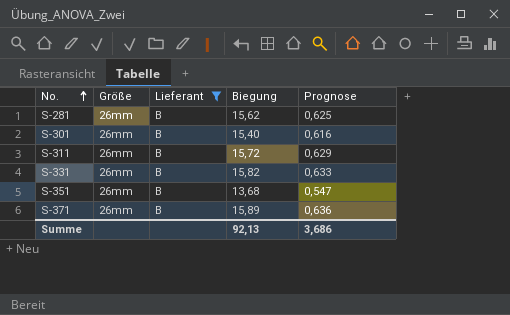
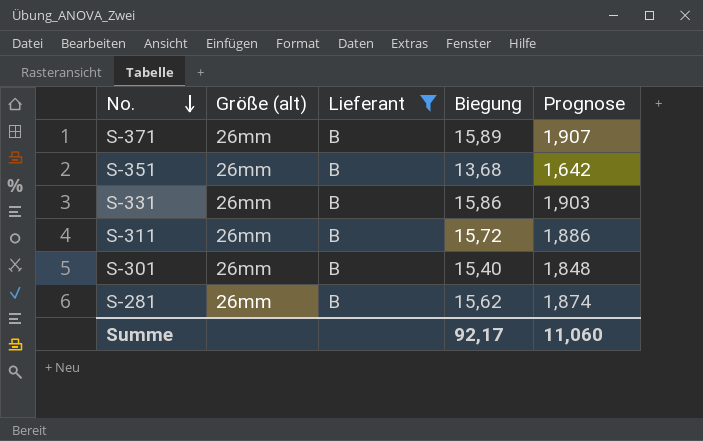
row order: No. ascending -> No. descending
column name: Größe -> Größe (alt)
column Prognose | formula: [Biegung] * 0,04 -> [Biegung] * 0,12
S-331 | Biegung: 15,82 -> 15,86
Summe | Biegung: 92,13 -> 92,17
Summe | Prognose: 3,686 -> 11,060

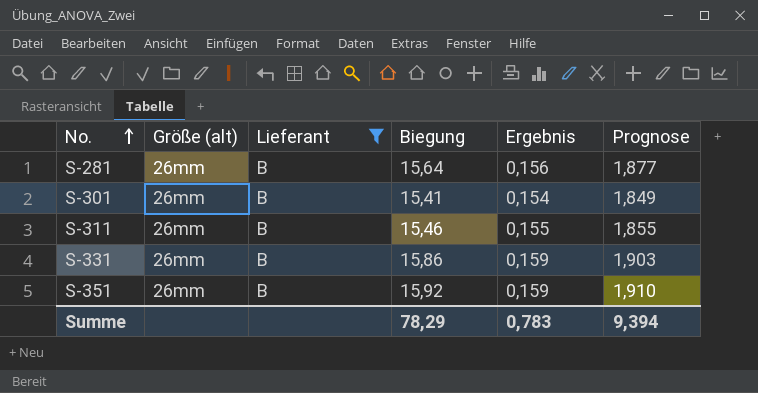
row order: No. descending -> No. ascending
column Ergebnis | formula: none -> [Biegung] * 0,01
row S-371: 26mm | B | 15,89 | 1,907 -> none
S-281 | Biegung: 15,62 -> 15,64
S-281 | Prognose: 1,874 -> 1,877
S-301 | Biegung: 15,40 -> 15,41
S-301 | Prognose: 1,848 -> 1,849
S-311 | Biegung: 15,72 -> 15,46
S-311 | Prognose: 1,886 -> 1,855
S-351 | Biegung: 13,68 -> 15,92
S-351 | Prognose: 1,642 -> 1,910
Summe | Biegung: 92,17 -> 78,29
Summe | Prognose: 11,060 -> 9,394

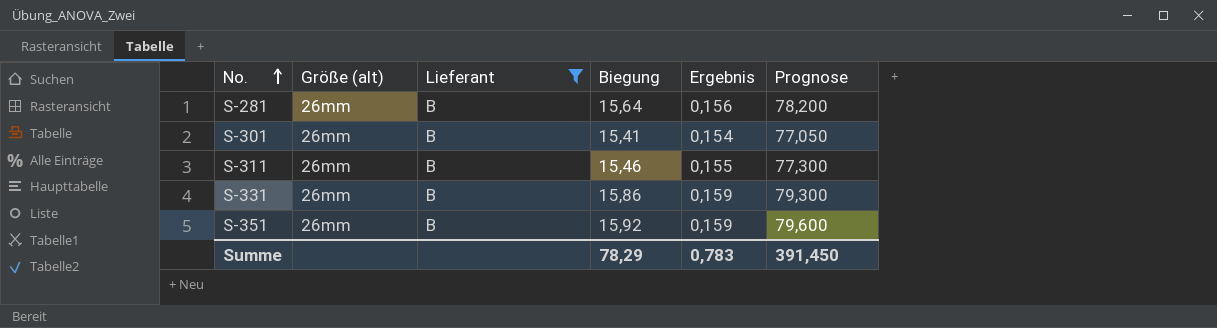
column Prognose | formula: [Biegung] * 0,12 -> [Biegung] * 5
Summe | Prognose: 9,394 -> 391,450

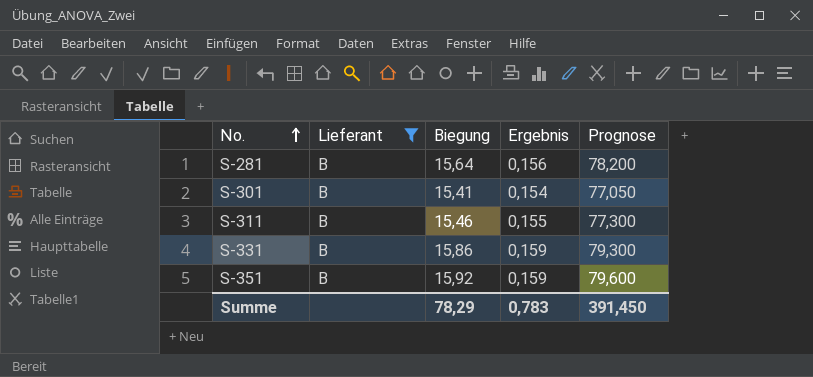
column Größe (alt) | position: 2 -> none

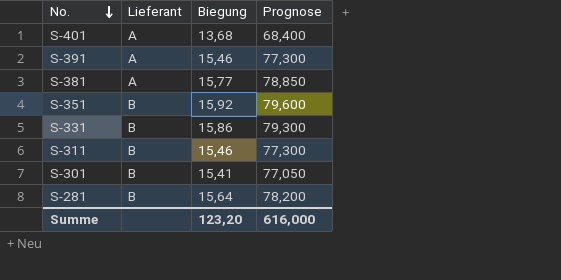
filter: Lieferant = B -> none
row order: No. ascending -> No. descending
column Ergebnis | formula: [Biegung] * 0,01 -> none
Summe | Biegung: 78,29 -> 123,20
Summe | Prognose: 391,450 -> 616,000

